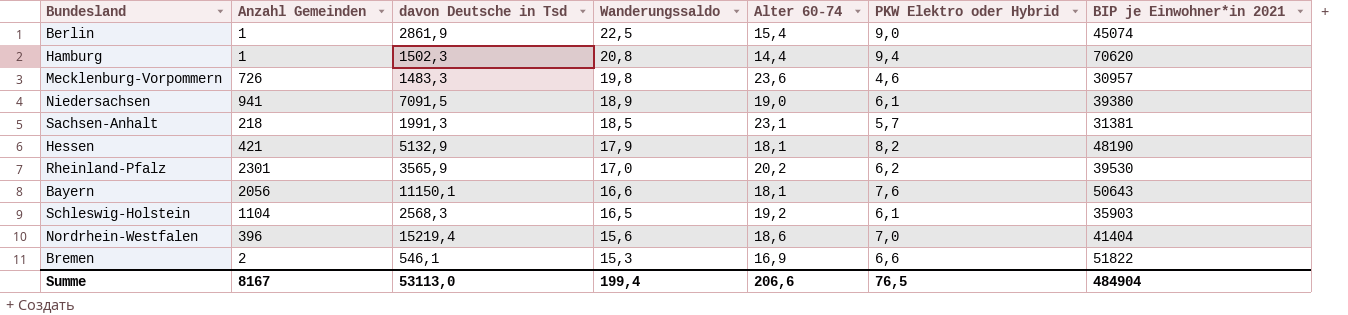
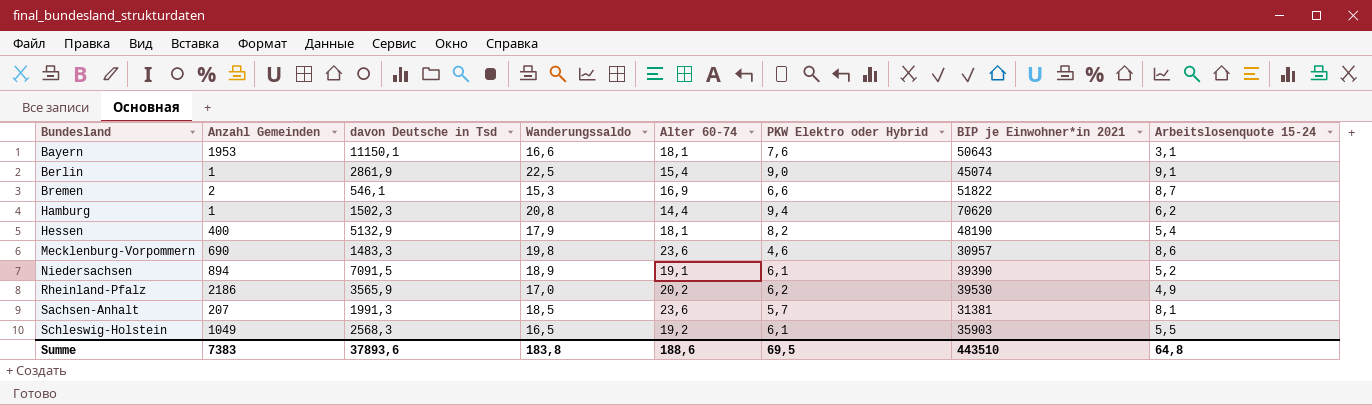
row order: Wanderungssaldo descending -> Bundesland ascending
column Arbeitslosenquote 15-24 | position: none -> 8
row Nordrhein-Westfalen: 396 | 15219,4 | 15,6 | 18,6 | 7,0 | 41404 -> none
Bayern | Anzahl Gemeinden: 2056 -> 1953
Hessen | Anzahl Gemeinden: 421 -> 400
Mecklenburg-Vorpommern | Anzahl Gemeinden: 726 -> 690
Niedersachsen | Anzahl Gemeinden: 941 -> 894
Niedersachsen | Alter 60-74: 19,0 -> 19,1
Niedersachsen | BIP je Einwohner*in 2021: 39380 -> 39390
Rheinland-Pfalz | Anzahl Gemeinden: 2301 -> 2186
Sachsen-Anhalt | Anzahl Gemeinden: 218 -> 207
Sachsen-Anhalt | Alter 60-74: 23,1 -> 23,6
Schleswig-Holstein | Anzahl Gemeinden: 1104 -> 1049
Summe | Anzahl Gemeinden: 8167 -> 7383
Summe | davon Deutsche in Tsd: 53113,0 -> 37893,6
Summe | Wanderungssaldo: 199,4 -> 183,8
Summe | Alter 60-74: 206,6 -> 188,6
Summe | PKW Elektro oder Hybrid: 76,5 -> 69,5
Summe | BIP je Einwohner*in 2021: 484904 -> 443510

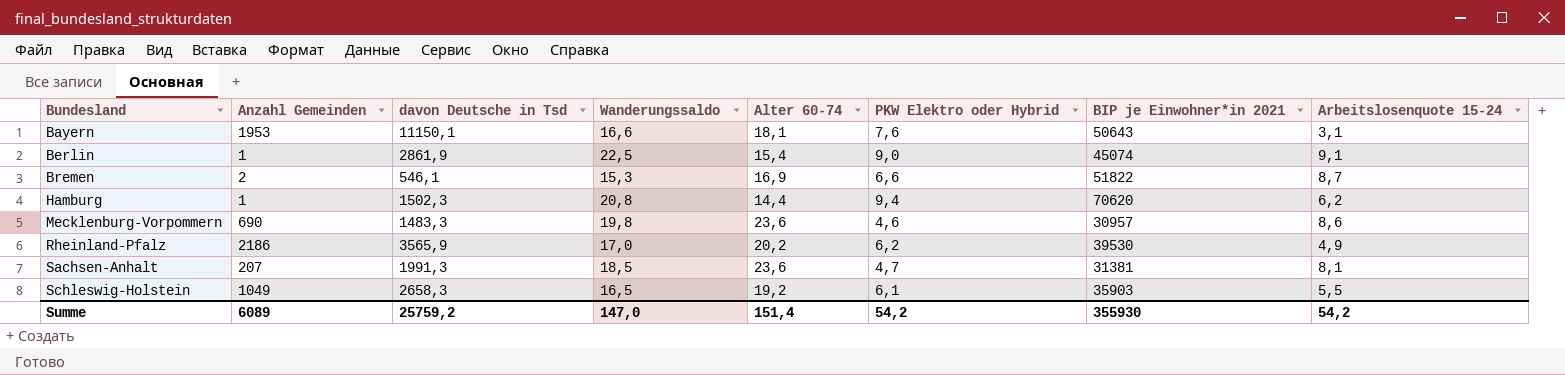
row Hessen: 400 | 5132,9 | 17,9 | 18,1 | 8,2 | 48190 | 5,4 -> none
row Niedersachsen: 894 | 7091,5 | 18,9 | 19,1 | 6,1 | 39390 | 5,2 -> none
Sachsen-Anhalt | PKW Elektro oder Hybrid: 5,7 -> 4,7
Schleswig-Holstein | davon Deutsche in Tsd: 2568,3 -> 2658,3
Summe | Anzahl Gemeinden: 7383 -> 6089
Summe | davon Deutsche in Tsd: 37893,6 -> 25759,2
Summe | Wanderungssaldo: 183,8 -> 147,0
Summe | Alter 60-74: 188,6 -> 151,4
Summe | PKW Elektro oder Hybrid: 69,5 -> 54,2
Summe | BIP je Einwohner*in 2021: 443510 -> 355930
Summe | Arbeitslosenquote 15-24: 64,8 -> 54,2

